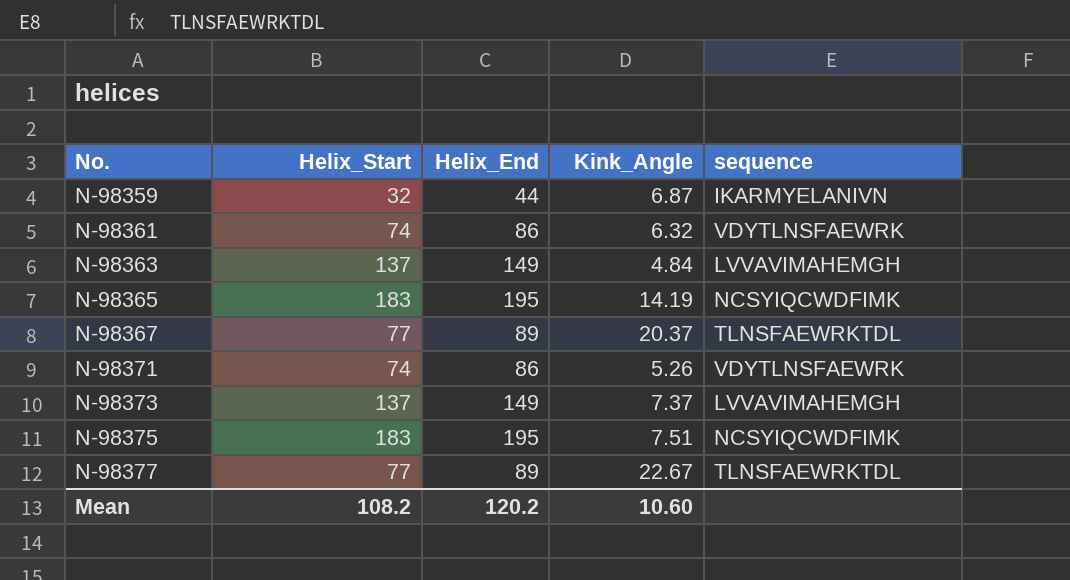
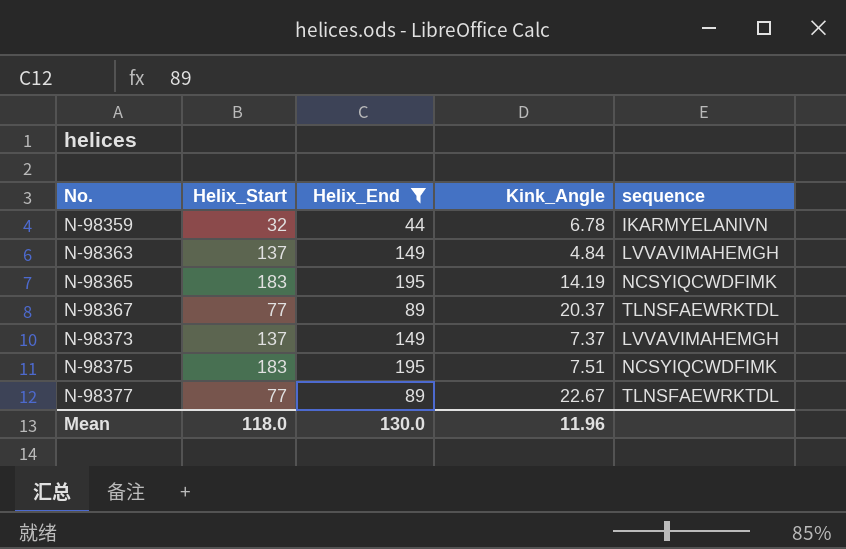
filter: none -> Helix_End != 86
N-98359 | Kink_Angle: 6.87 -> 6.78
Mean | Helix_Start: 108.2 -> 118.0
Mean | Helix_End: 120.2 -> 130.0
Mean | Kink_Angle: 10.60 -> 11.96

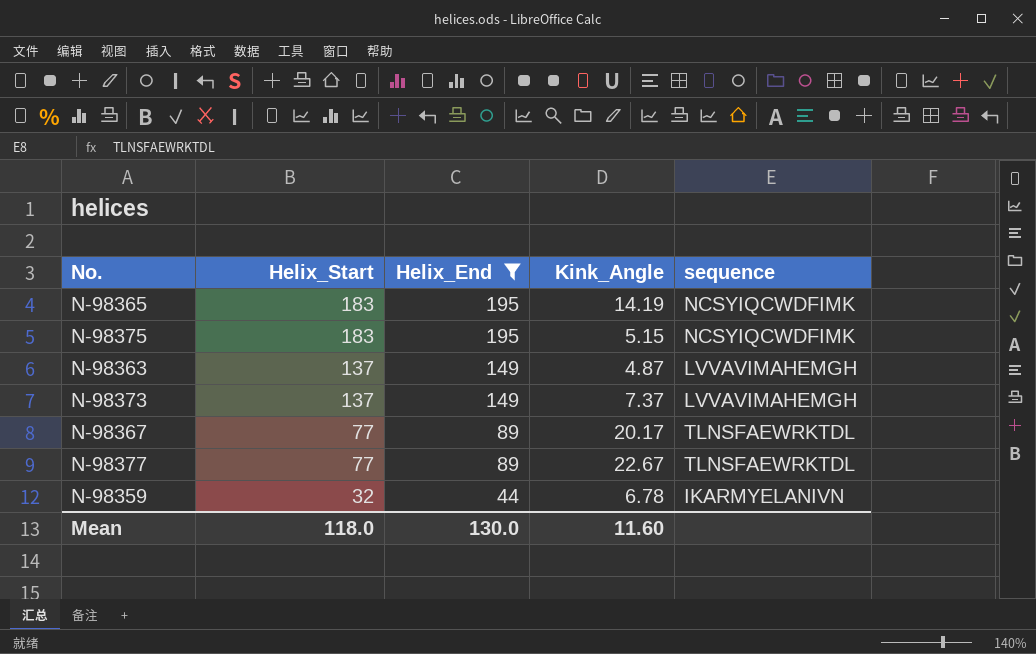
row order: No. ascending -> Helix_Start descending
N-98375 | Kink_Angle: 7.51 -> 5.15
N-98363 | Kink_Angle: 4.84 -> 4.87
N-98367 | Kink_Angle: 20.37 -> 20.17
Mean | Kink_Angle: 11.96 -> 11.60

